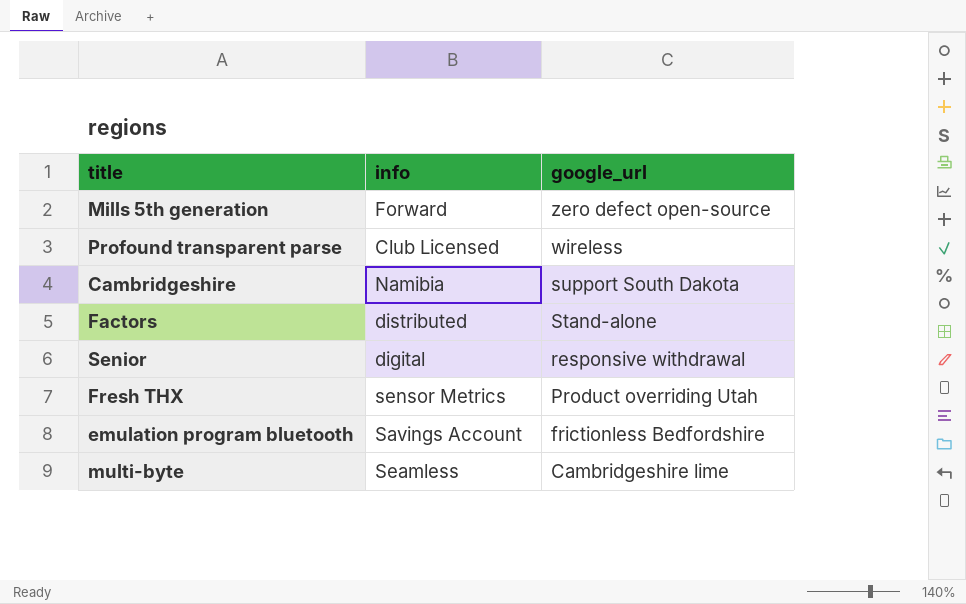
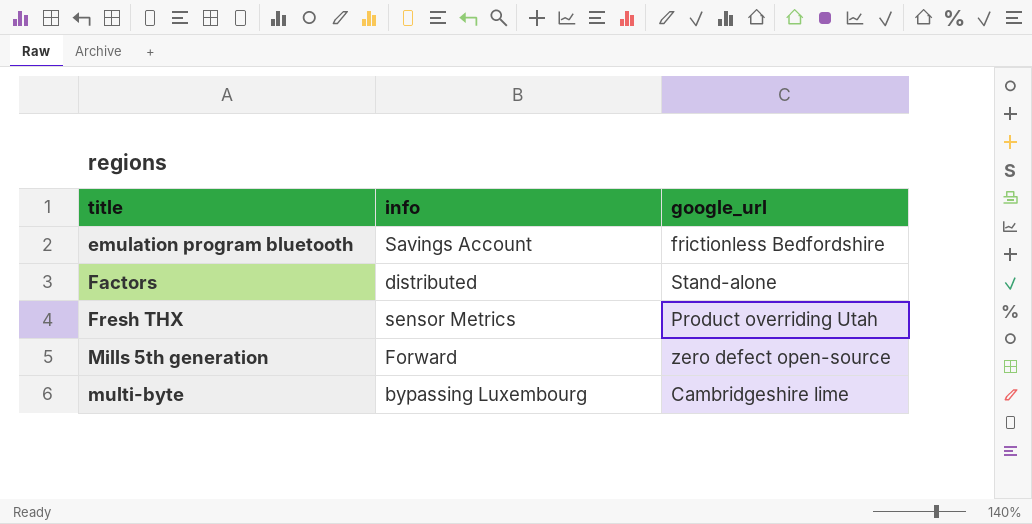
row order: google_url descending -> title ascending
row Profound transparent parse: Club Licensed | wireless -> none
row Cambridgeshire: Namibia | support South Dakota -> none
row Senior: digital | responsive withdrawal -> none
multi-byte | info: Seamless -> bypassing Luxembourg

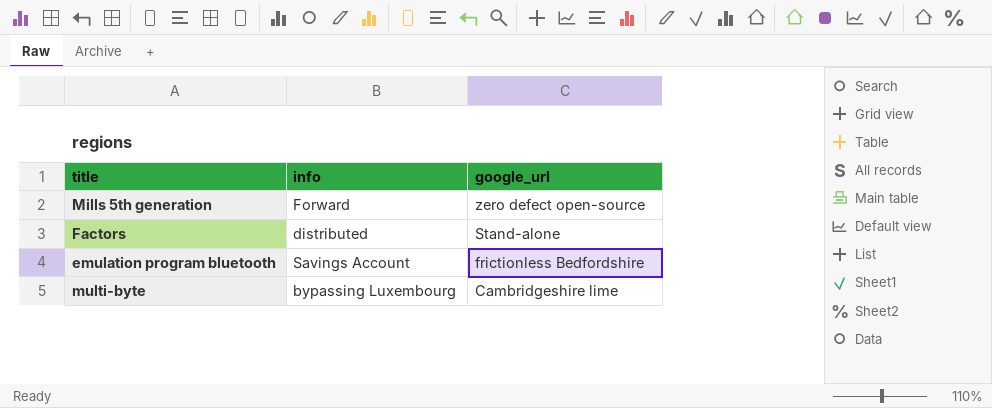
row order: title ascending -> google_url descending
row Fresh THX: sensor Metrics | Product overriding Utah -> none

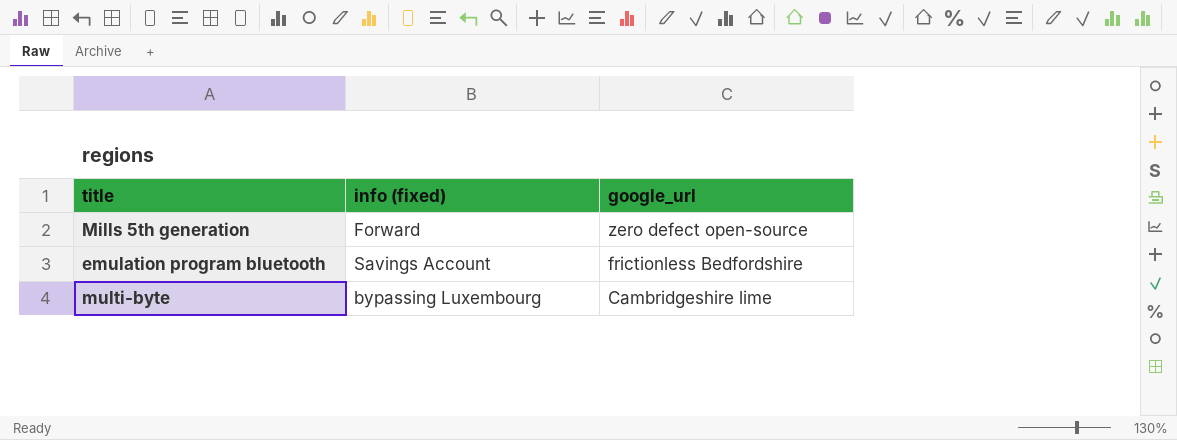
column name: info -> info (fixed)
row Factors: distributed | Stand-alone -> none

